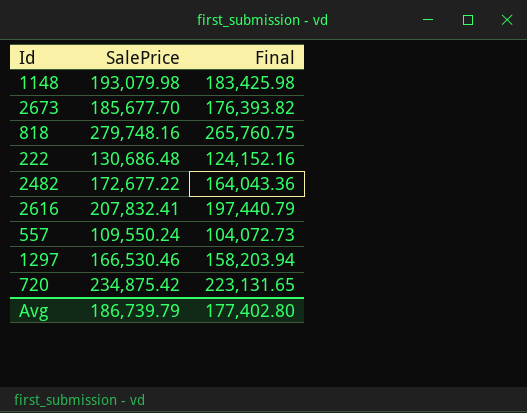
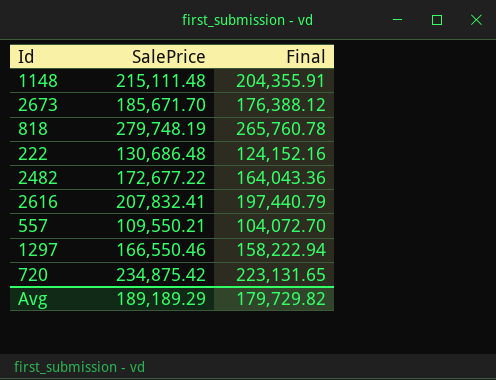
1148 | SalePrice: 193,079.98 -> 215,111.48
1148 | Final: 183,425.98 -> 204,355.91
2673 | SalePrice: 185,677.70 -> 185,671.70
2673 | Final: 176,393.82 -> 176,388.12
818 | SalePrice: 279,748.16 -> 279,748.19
818 | Final: 265,760.75 -> 265,760.78
557 | SalePrice: 109,550.24 -> 109,550.21
557 | Final: 104,072.73 -> 104,072.70
1297 | SalePrice: 166,530.46 -> 166,550.46
1297 | Final: 158,203.94 -> 158,222.94
Avg | SalePrice: 186,739.79 -> 189,189.29
Avg | Final: 177,402.80 -> 179,729.82

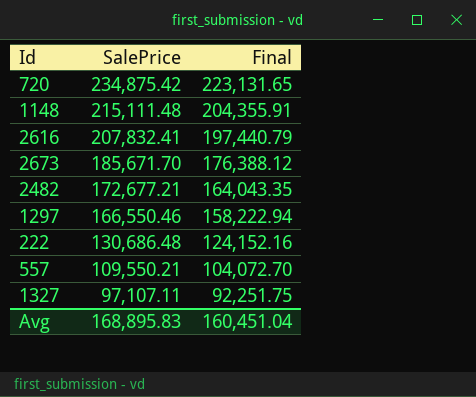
row order: none -> SalePrice descending
row 818: 279,748.19 | 265,760.78 -> none
2482 | SalePrice: 172,677.22 -> 172,677.21
2482 | Final: 164,043.36 -> 164,043.35
row 1327: none -> 97,107.11 | 92,251.75
Avg | SalePrice: 189,189.29 -> 168,895.83
Avg | Final: 179,729.82 -> 160,451.04

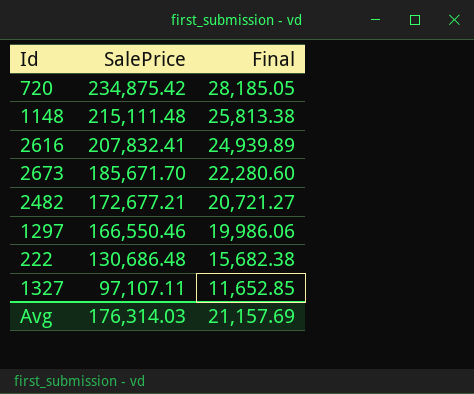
column Final | formula: [SalePrice] * 0.95 -> [SalePrice] * 0.12
row 557: 109,550.21 | 104,072.70 -> none
Avg | SalePrice: 168,895.83 -> 176,314.03
Avg | Final: 160,451.04 -> 21,157.69

